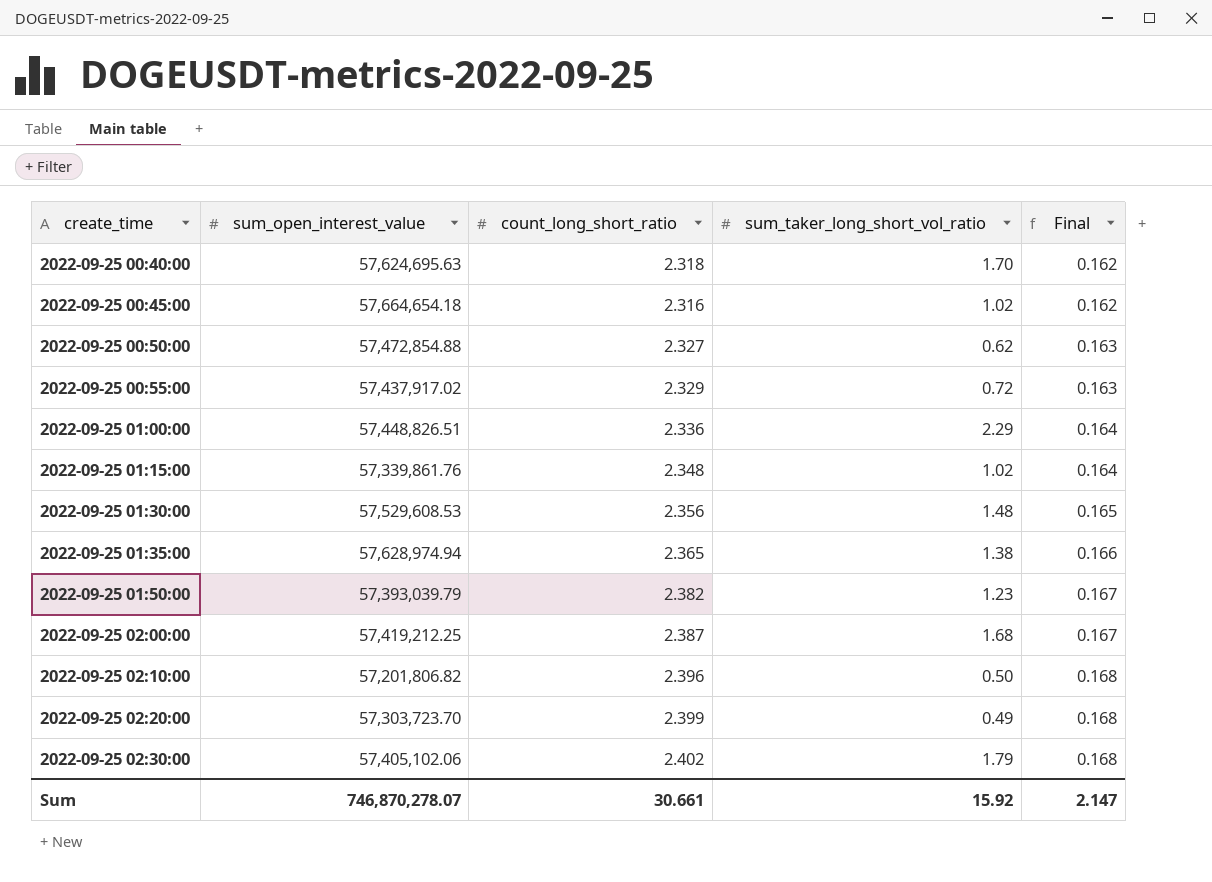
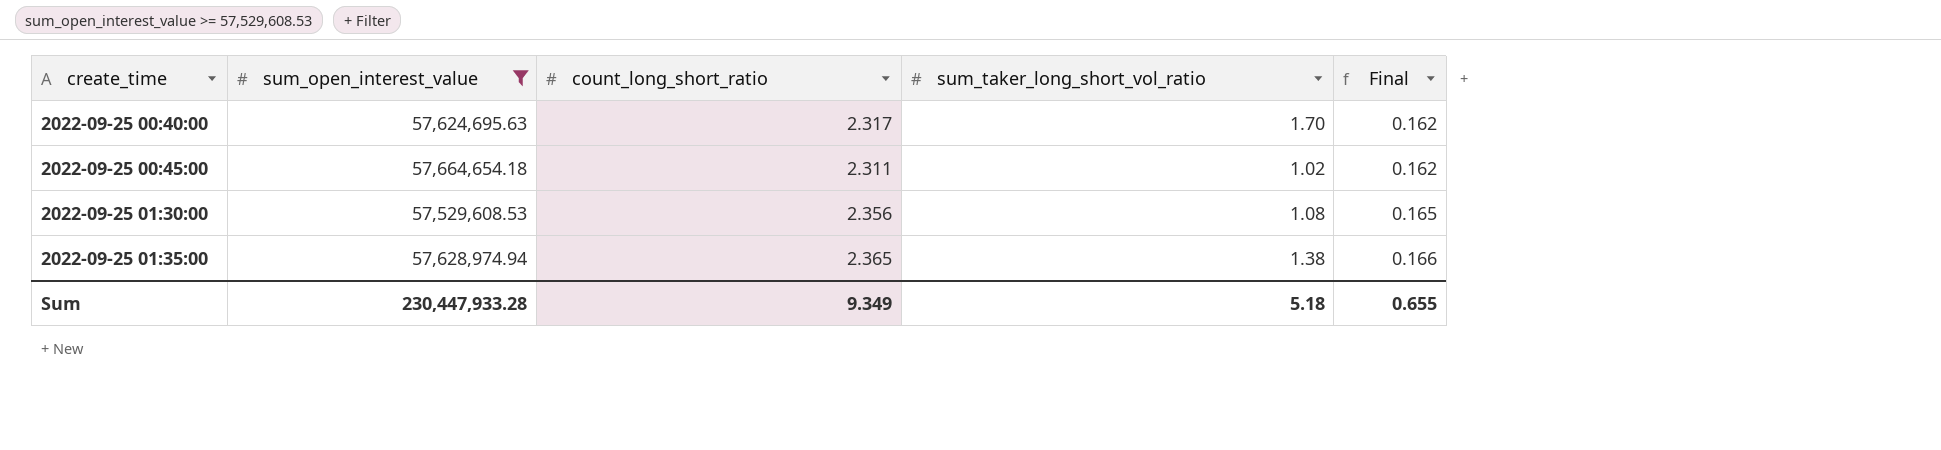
filter: none -> sum_open_interest_value >= 57,529,608.53
2022-09-25 00:40:00 | count_long_short_ratio: 2.318 -> 2.317
2022-09-25 00:45:00 | count_long_short_ratio: 2.316 -> 2.311
2022-09-25 01:30:00 | sum_taker_long_short_vol_ratio: 1.48 -> 1.08
Sum | sum_open_interest_value: 746,870,278.07 -> 230,447,933.28
Sum | count_long_short_ratio: 30.661 -> 9.349
Sum | sum_taker_long_short_vol_ratio: 15.92 -> 5.18
Sum | Final: 2.147 -> 0.655

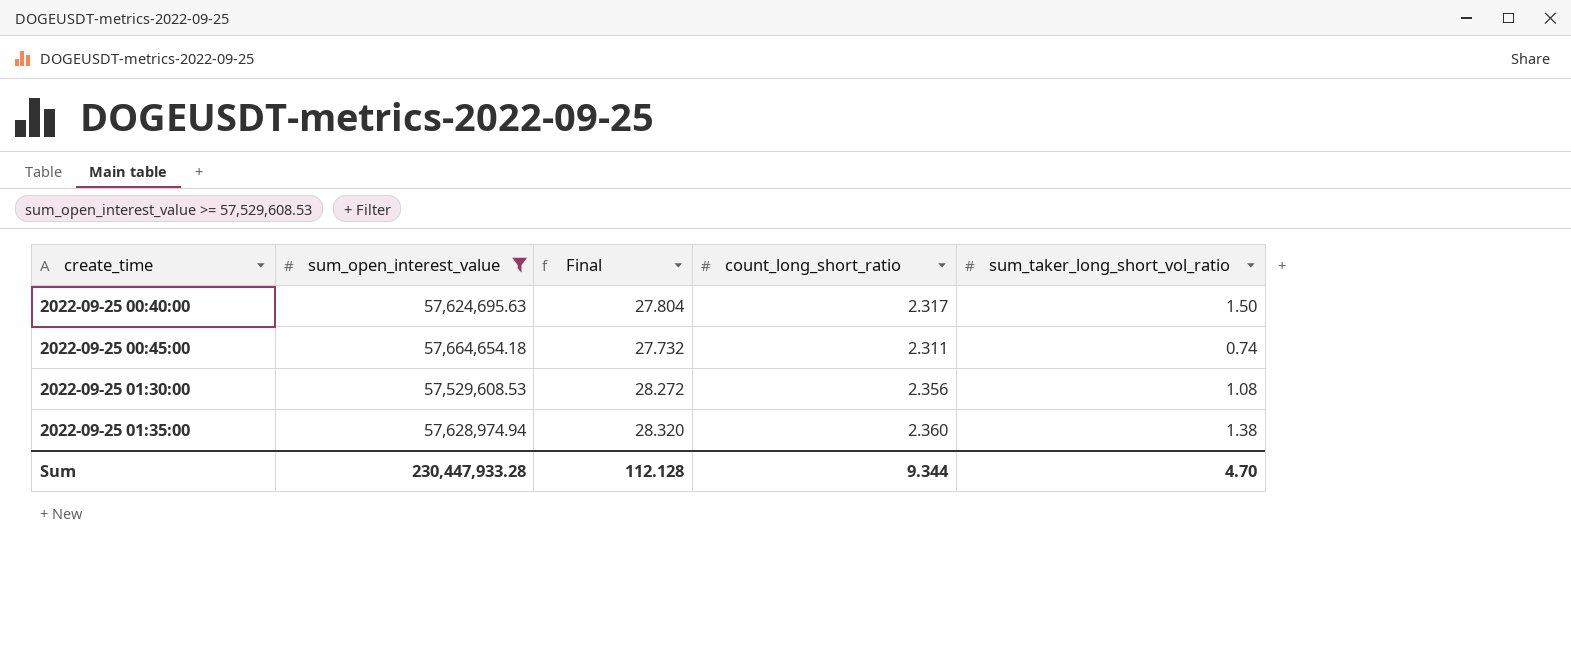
column Final | formula: [count_long_short_ratio] * 0.07 -> [count_long_short_ratio] * 12
column Final | position: 5 -> 3
2022-09-25 00:40:00 | sum_taker_long_short_vol_ratio: 1.70 -> 1.50
2022-09-25 00:45:00 | sum_taker_long_short_vol_ratio: 1.02 -> 0.74
2022-09-25 01:35:00 | count_long_short_ratio: 2.365 -> 2.360
Sum | Final: 0.655 -> 112.128
Sum | count_long_short_ratio: 9.349 -> 9.344
Sum | sum_taker_long_short_vol_ratio: 5.18 -> 4.70

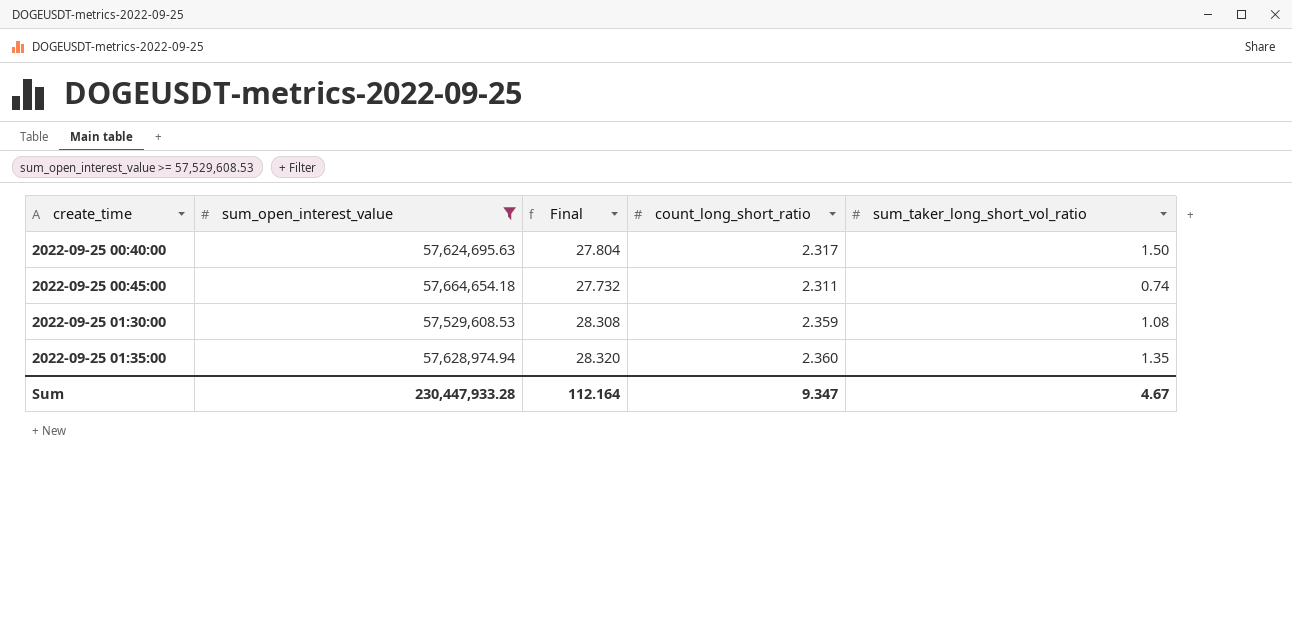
2022-09-25 01:30:00 | Final: 28.272 -> 28.308
2022-09-25 01:30:00 | count_long_short_ratio: 2.356 -> 2.359
2022-09-25 01:35:00 | sum_taker_long_short_vol_ratio: 1.38 -> 1.35
Sum | Final: 112.128 -> 112.164
Sum | count_long_short_ratio: 9.344 -> 9.347
Sum | sum_taker_long_short_vol_ratio: 4.70 -> 4.67

